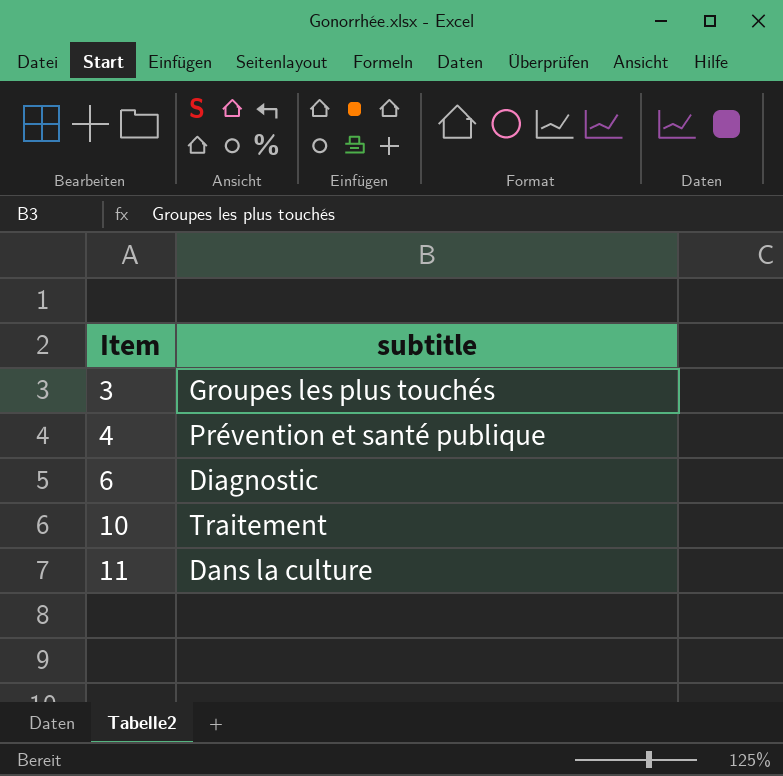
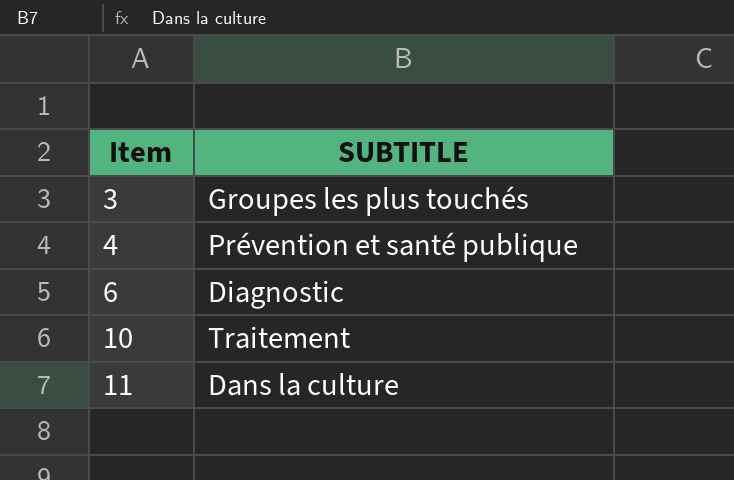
column name: subtitle -> SUBTITLE

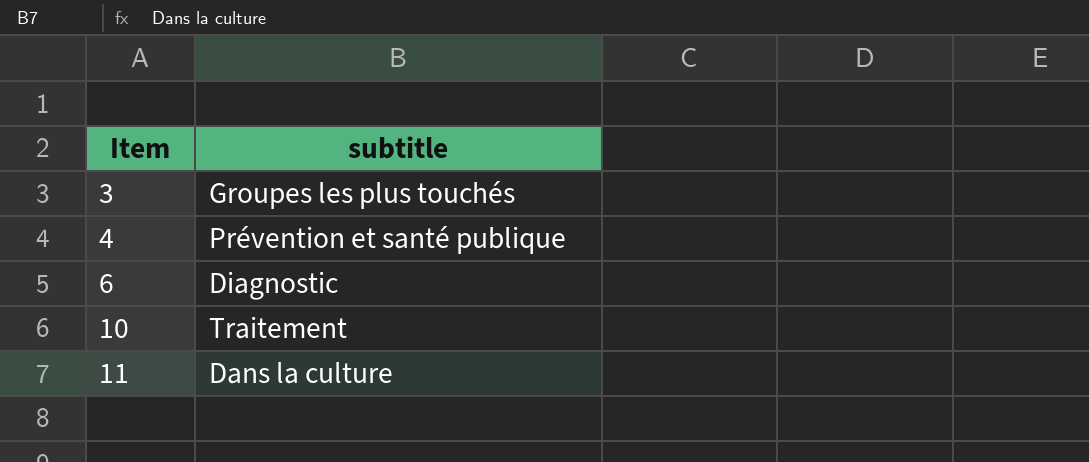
column name: SUBTITLE -> subtitle

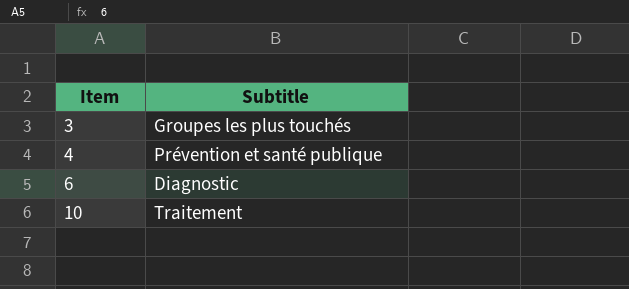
column name: subtitle -> Subtitle
row 11: Dans la culture -> none

